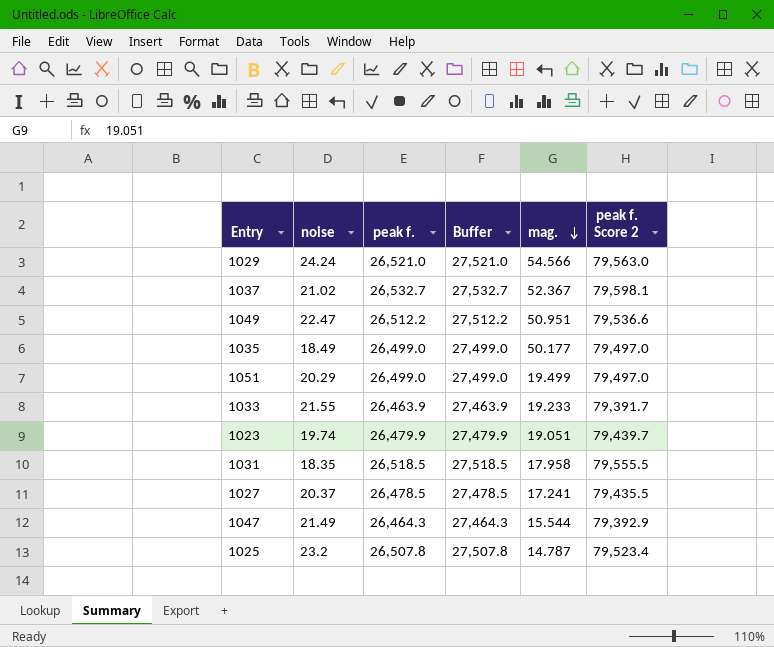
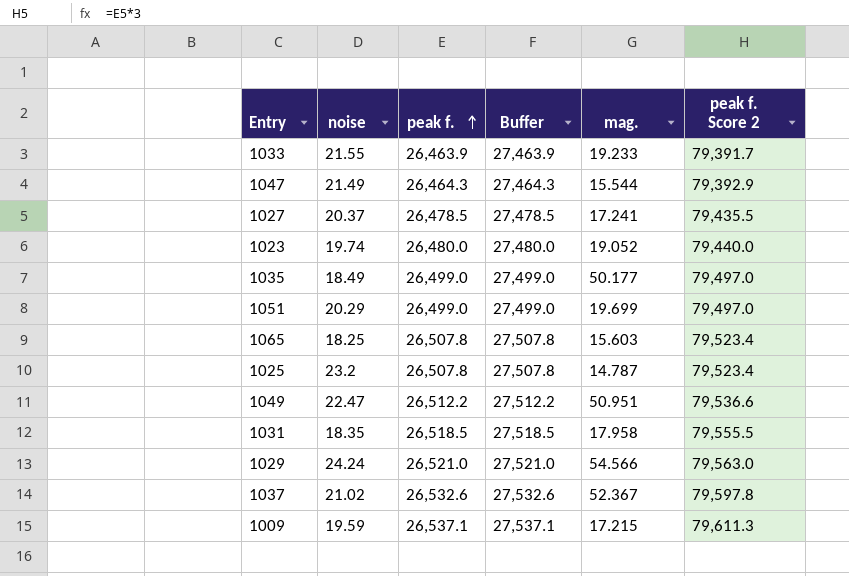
row order: mag. descending -> peak f. ascending
1023 | peak f.: 26,479.9 -> 26,480.0
1023 | Buffer: 27,479.9 -> 27,480.0
1023 | mag.: 19.051 -> 19.052
1023 | peak f. Score 2: 79,439.7 -> 79,440.0
1051 | mag.: 19.499 -> 19.699
row 1065: none -> 18.25 | 26,507.8 | 27,507.8 | 15.603 | 79,523.4
1037 | peak f.: 26,532.7 -> 26,532.6
1037 | Buffer: 27,532.7 -> 27,532.6
1037 | peak f. Score 2: 79,598.1 -> 79,597.8
row 1009: none -> 19.59 | 26,537.1 | 27,537.1 | 17.215 | 79,611.3

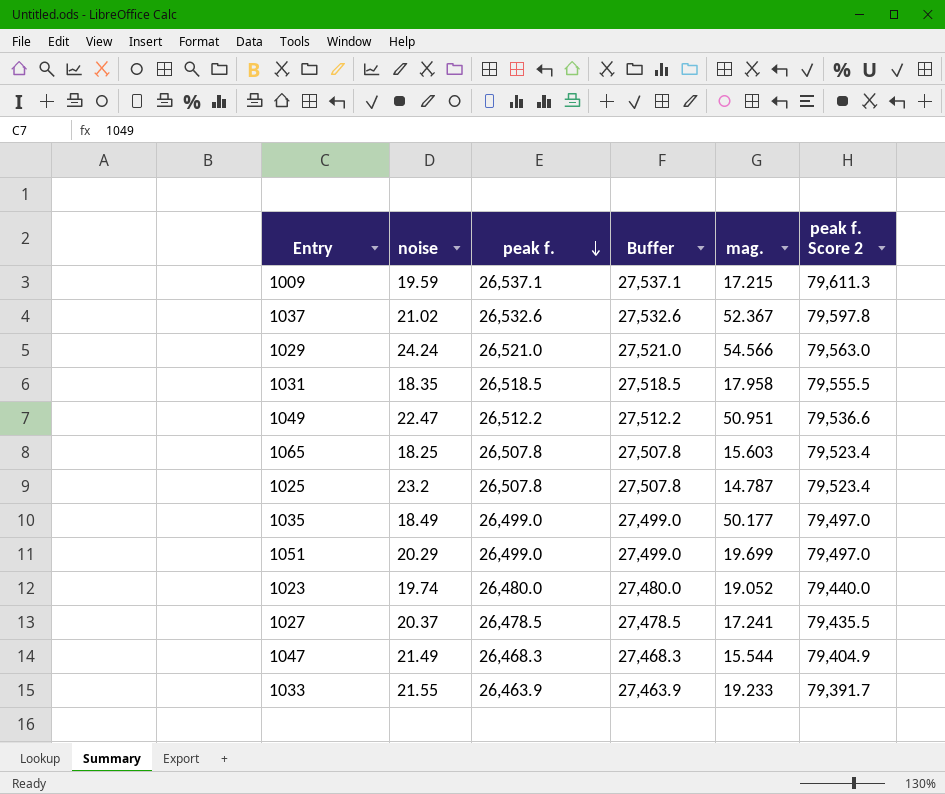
row order: peak f. ascending -> peak f. descending
1047 | peak f.: 26,464.3 -> 26,468.3
1047 | Buffer: 27,464.3 -> 27,468.3
1047 | peak f. Score 2: 79,392.9 -> 79,404.9

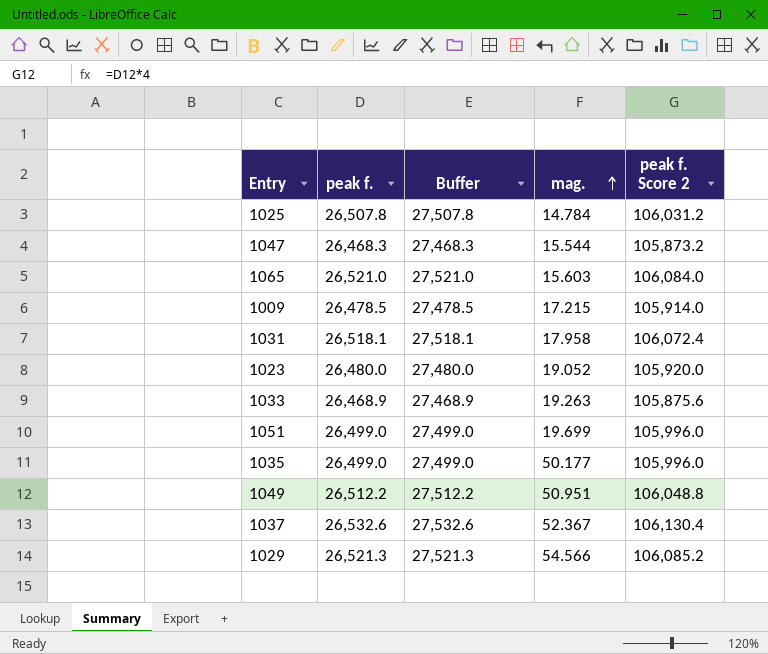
row order: peak f. descending -> mag. ascending
column noise | position: 2 -> none
column peak f. Score 2 | formula: [peak f.] * 3 -> [peak f.] * 4
row 1027: 20.37 | 26,478.5 | 27,478.5 | 17.241 | 79,435.5 -> none
1025 | mag.: 14.787 -> 14.784
1065 | peak f.: 26,507.8 -> 26,521.0
1065 | Buffer: 27,507.8 -> 27,521.0
1009 | peak f.: 26,537.1 -> 26,478.5
1009 | Buffer: 27,537.1 -> 27,478.5
1031 | peak f.: 26,518.5 -> 26,518.1
1031 | Buffer: 27,518.5 -> 27,518.1
1033 | peak f.: 26,463.9 -> 26,468.9
1033 | Buffer: 27,463.9 -> 27,468.9
1033 | mag.: 19.233 -> 19.263
1029 | peak f.: 26,521.0 -> 26,521.3
1029 | Buffer: 27,521.0 -> 27,521.3

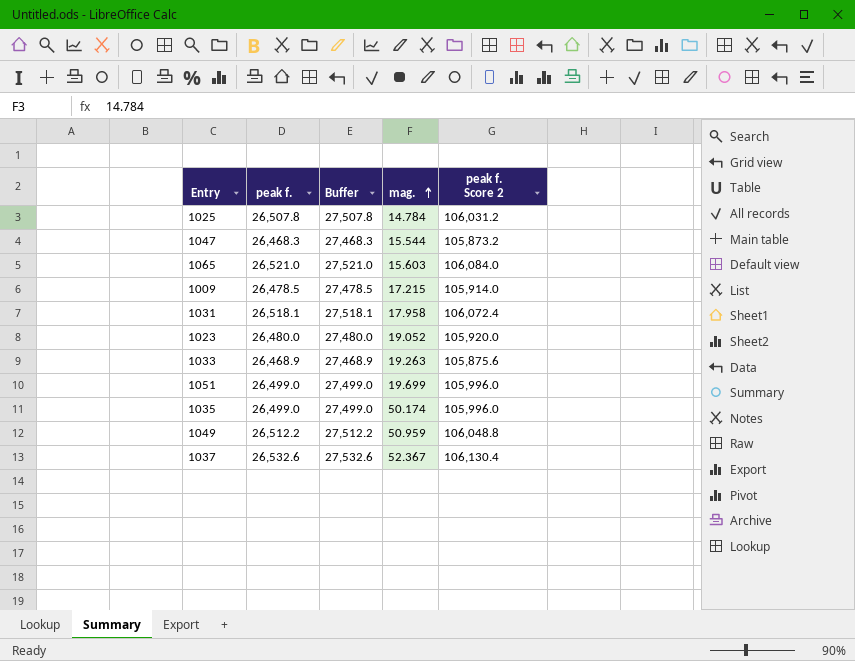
row 1029: 26,521.3 | 27,521.3 | 54.566 | 106,085.2 -> none
1035 | mag.: 50.177 -> 50.174
1049 | mag.: 50.951 -> 50.959

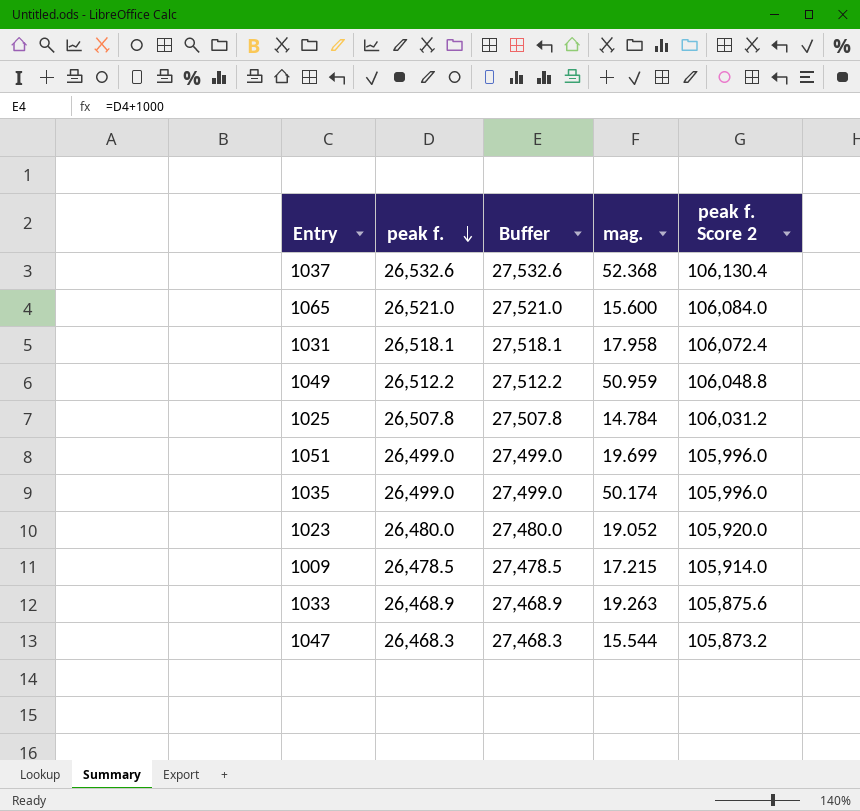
row order: mag. ascending -> peak f. descending
1037 | mag.: 52.367 -> 52.368
1065 | mag.: 15.603 -> 15.600

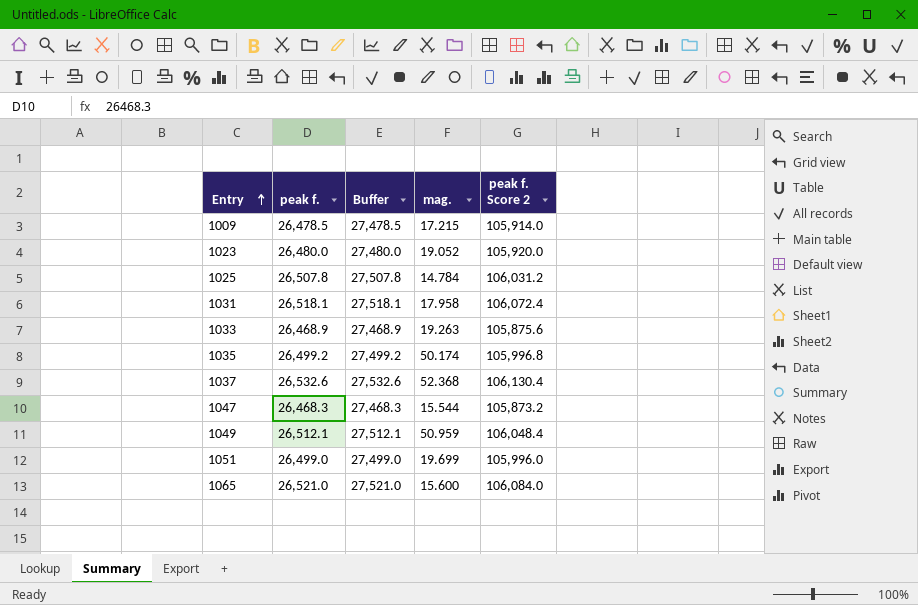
row order: peak f. descending -> Entry ascending
1035 | peak f.: 26,499.0 -> 26,499.2
1035 | Buffer: 27,499.0 -> 27,499.2
1035 | peak f. Score 2: 105,996.0 -> 105,996.8
1049 | peak f.: 26,512.2 -> 26,512.1
1049 | Buffer: 27,512.2 -> 27,512.1
1049 | peak f. Score 2: 106,048.8 -> 106,048.4

